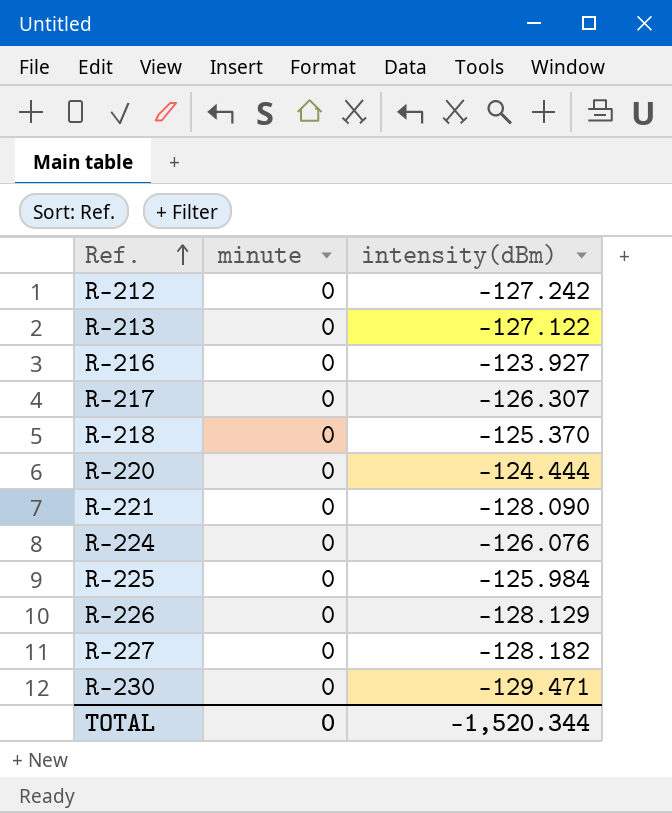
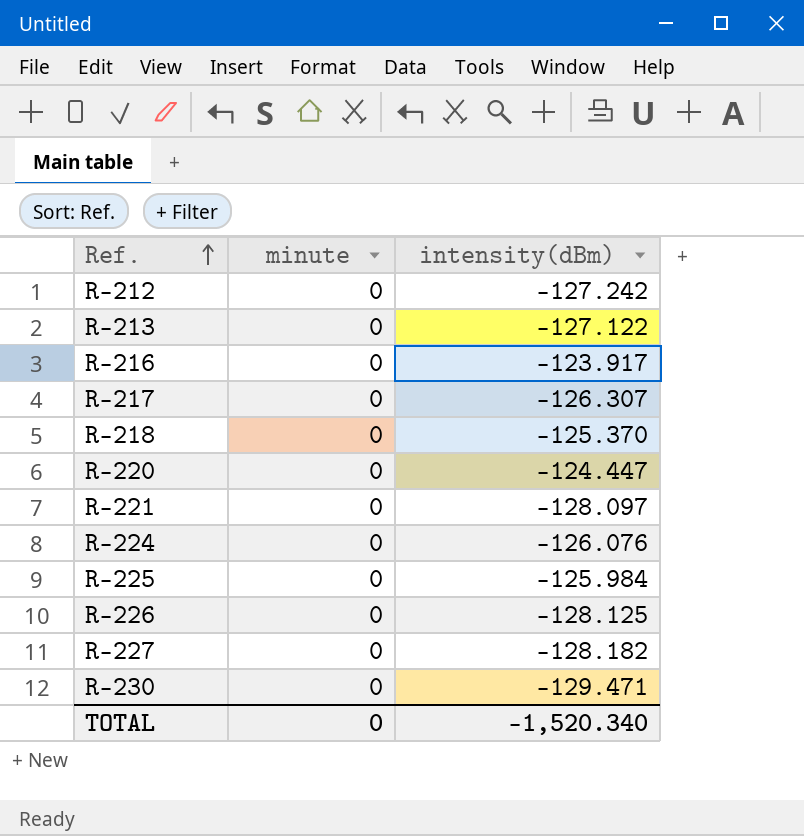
R-216 | intensity(dBm): -123.927 -> -123.917
R-220 | intensity(dBm): -124.444 -> -124.447
R-221 | intensity(dBm): -128.090 -> -128.097
R-226 | intensity(dBm): -128.129 -> -128.125
TOTAL | intensity(dBm): -1,520.344 -> -1,520.340

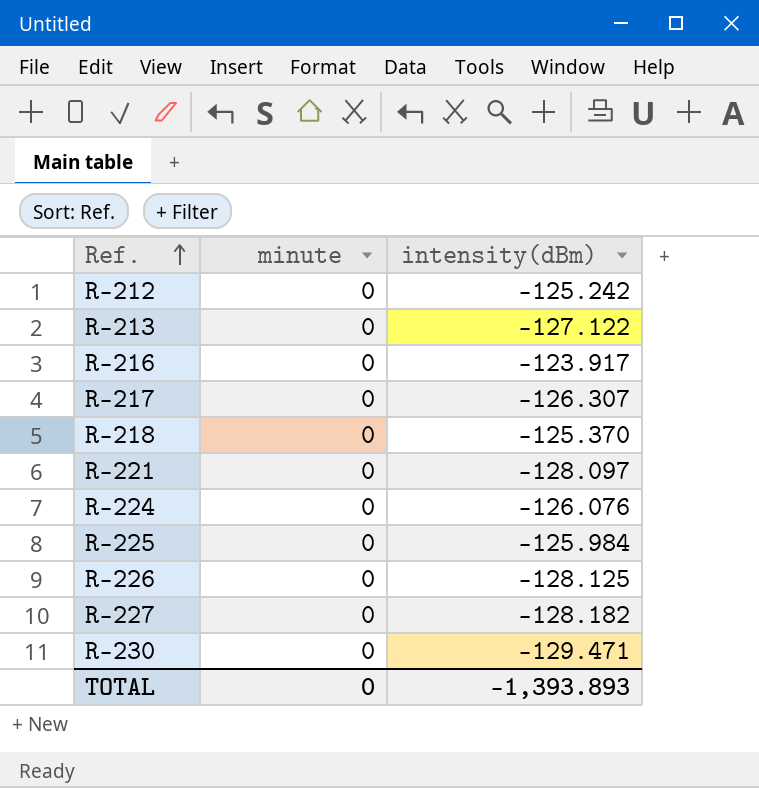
row R-220: 0 | -124.447 -> none
R-212 | intensity(dBm): -127.242 -> -125.242
TOTAL | intensity(dBm): -1,520.340 -> -1,393.893

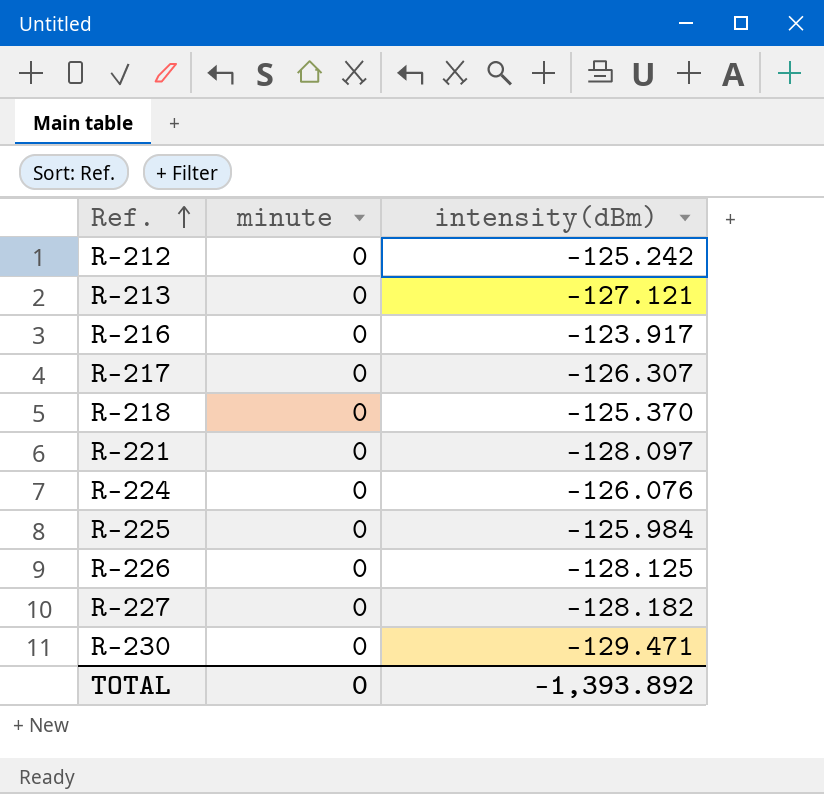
R-213 | intensity(dBm): -127.122 -> -127.121
TOTAL | intensity(dBm): -1,393.893 -> -1,393.892

